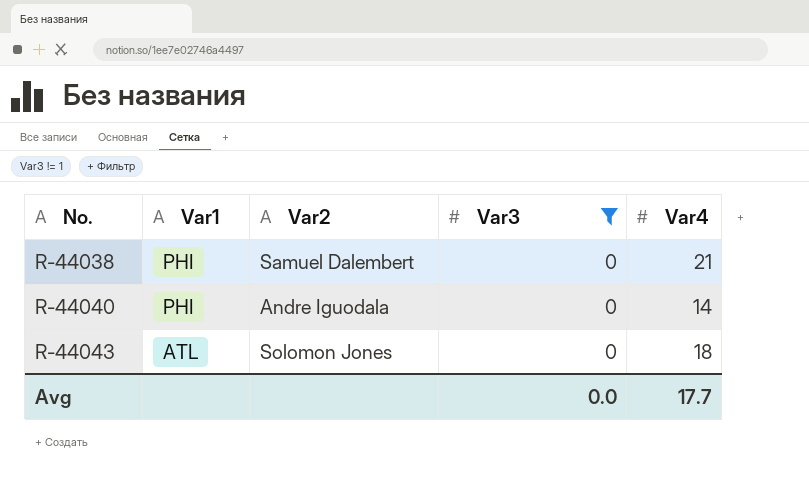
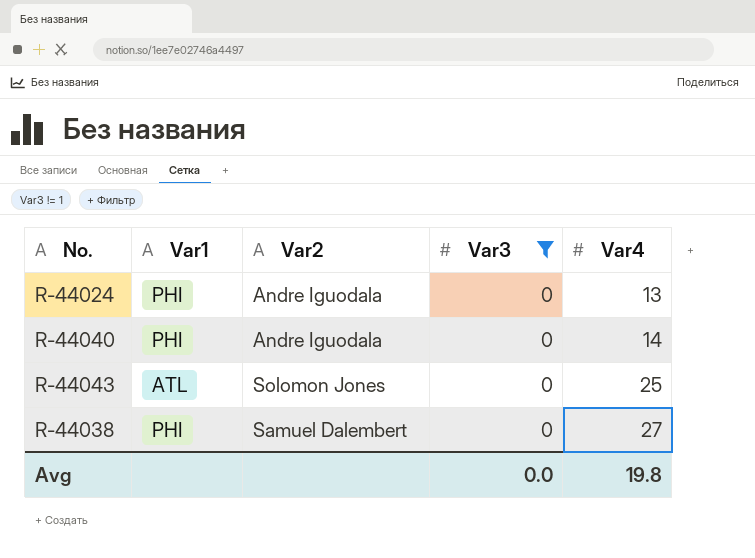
row order: No. ascending -> Var4 ascending
row R-44024: none -> PHI | Andre Iguodala | 0 | 13
R-44043 | Var4: 18 -> 25
R-44038 | Var4: 21 -> 27
Avg | Var4: 17.7 -> 19.8

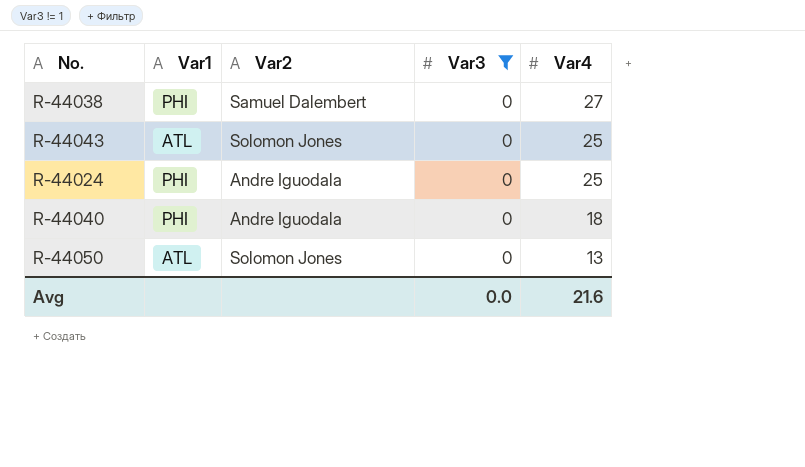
row order: Var4 ascending -> Var4 descending
R-44024 | Var4: 13 -> 25
R-44040 | Var4: 14 -> 18
row R-44050: none -> ATL | Solomon Jones | 0 | 13
Avg | Var4: 19.8 -> 21.6

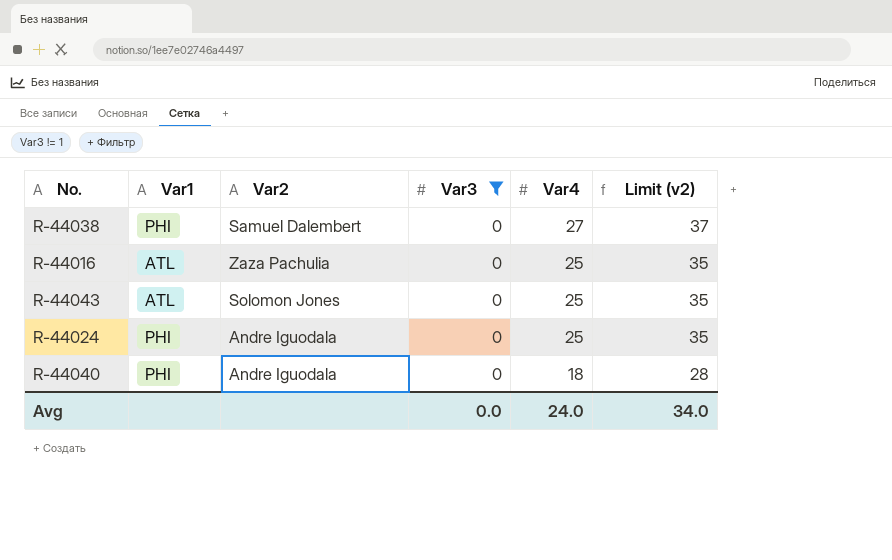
column Limit (v2) | formula: none -> [Var4] + 10
row R-44050: ATL | Solomon Jones | 0 | 13 -> none
row R-44016: none -> ATL | Zaza Pachulia | 0 | 25 | 35
Avg | Var4: 21.6 -> 24.0

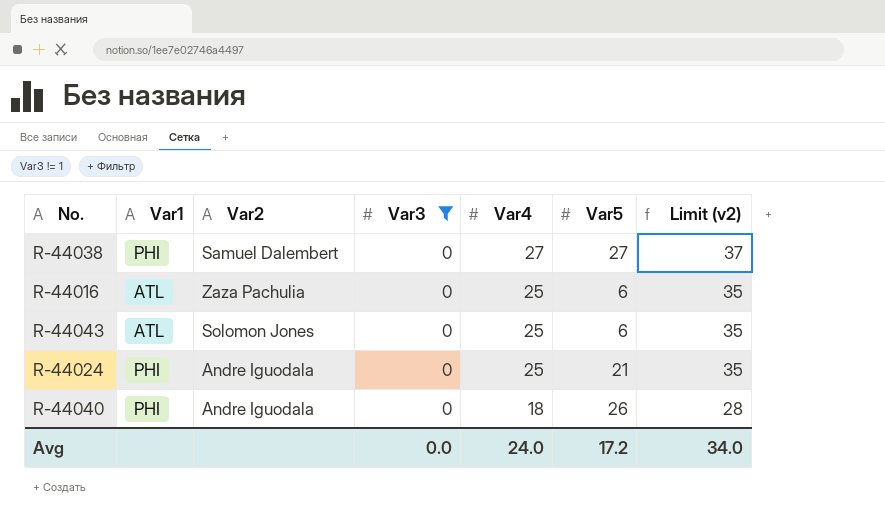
column Var5 | position: none -> 6

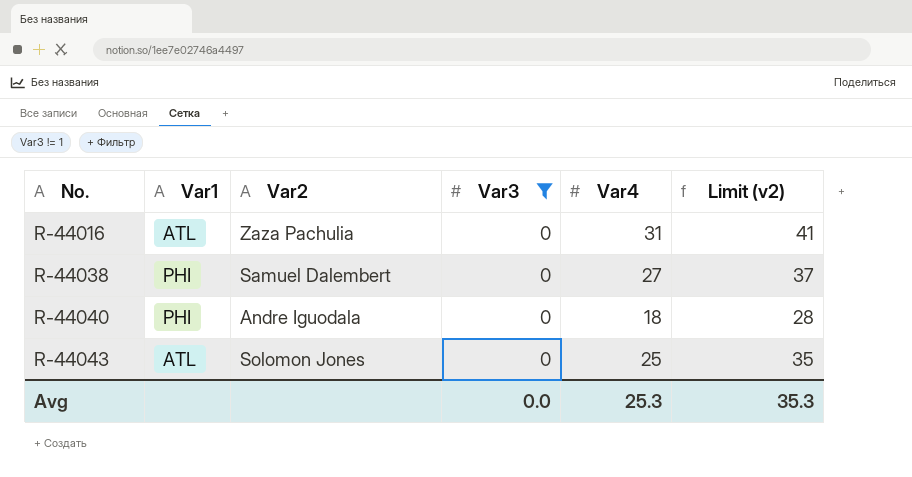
row order: Var4 descending -> No. ascending
column Var5 | position: 6 -> none
row R-44024: PHI | Andre Iguodala | 0 | 25 | 21 | 35 -> none
R-44016 | Var4: 25 -> 31
R-44016 | Limit (v2): 35 -> 41
Avg | Var4: 24.0 -> 25.3
Avg | Limit (v2): 34.0 -> 35.3

